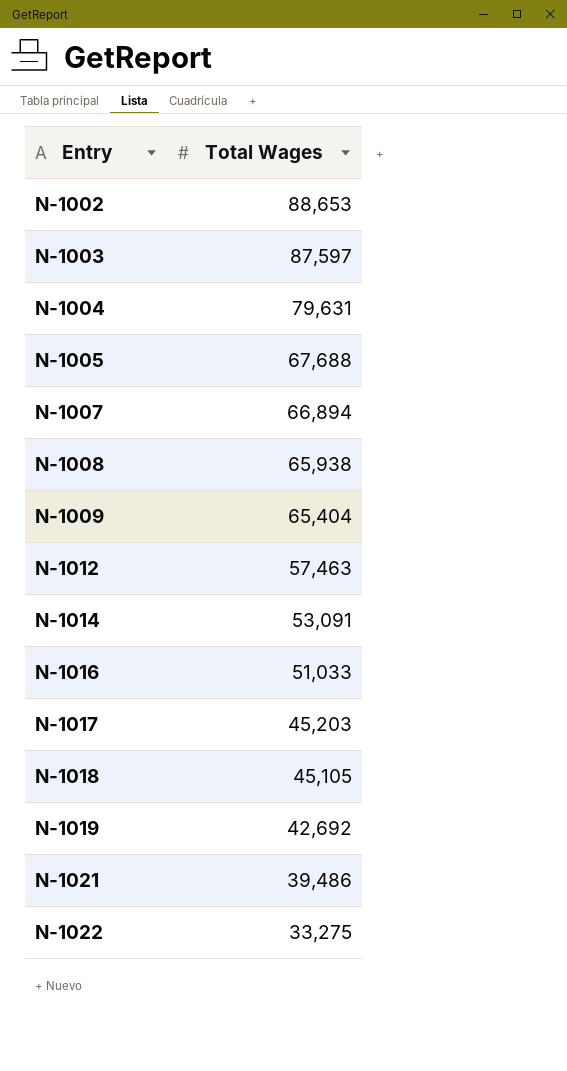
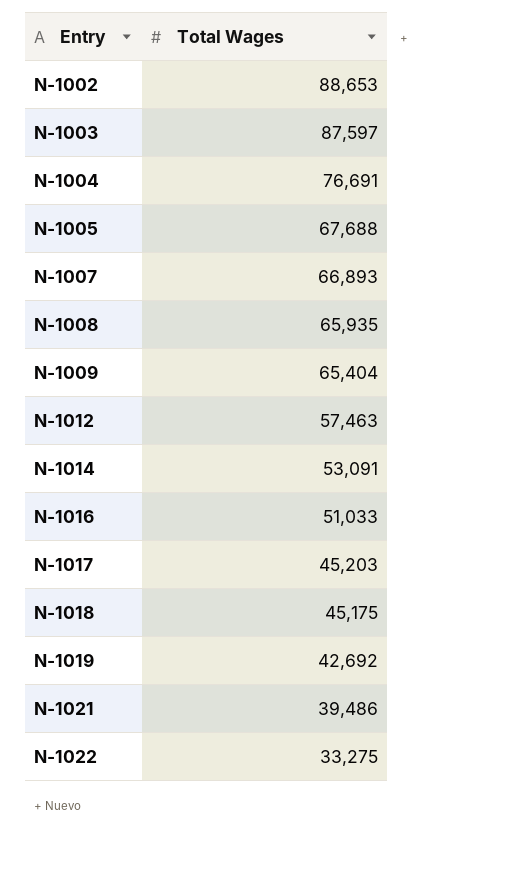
N-1004 | Total Wages: 79,631 -> 76,691
N-1007 | Total Wages: 66,894 -> 66,893
N-1008 | Total Wages: 65,938 -> 65,935
N-1018 | Total Wages: 45,105 -> 45,175

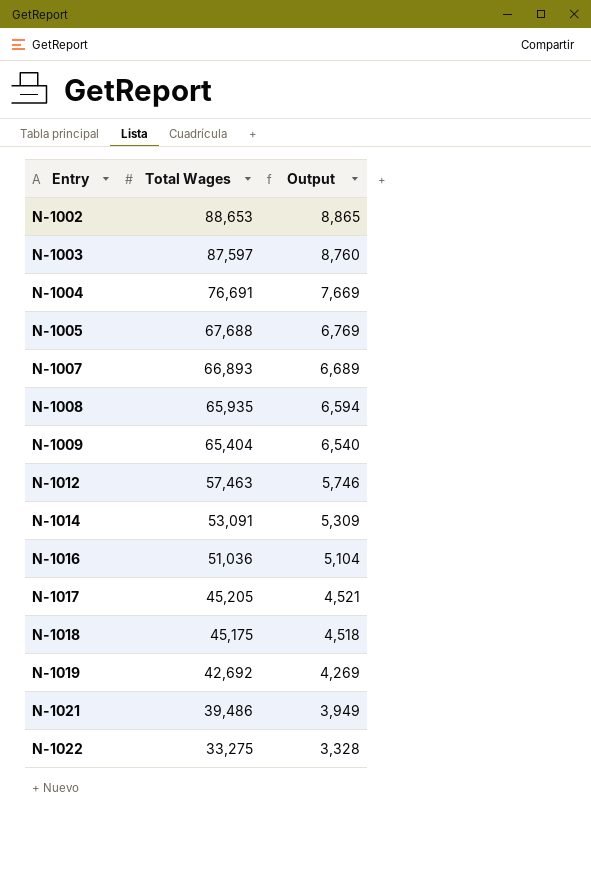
column Output | formula: none -> [Total Wages] * 0.1
N-1016 | Total Wages: 51,033 -> 51,036
N-1017 | Total Wages: 45,203 -> 45,205

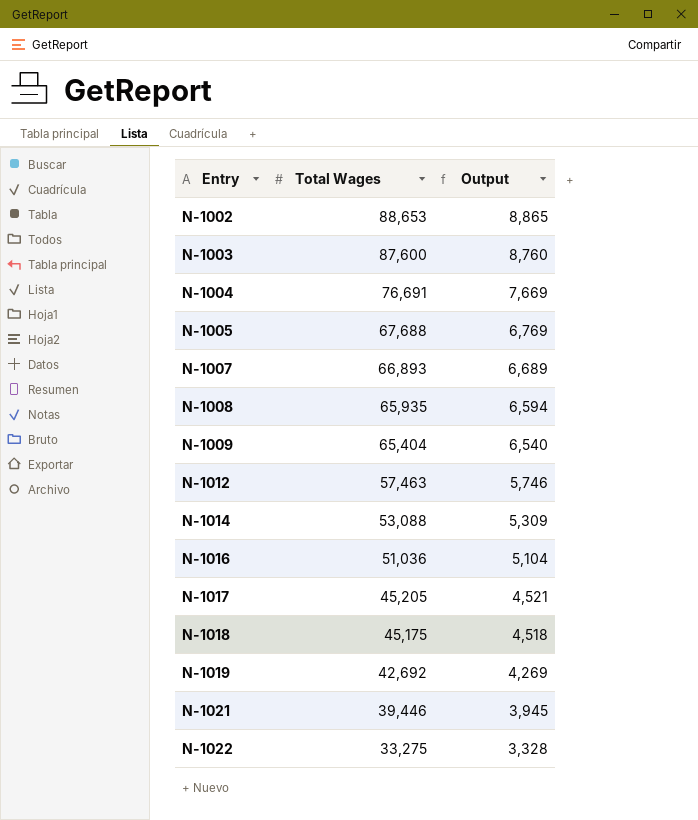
N-1003 | Total Wages: 87,597 -> 87,600
N-1014 | Total Wages: 53,091 -> 53,088
N-1021 | Total Wages: 39,486 -> 39,446
N-1021 | Output: 3,949 -> 3,945

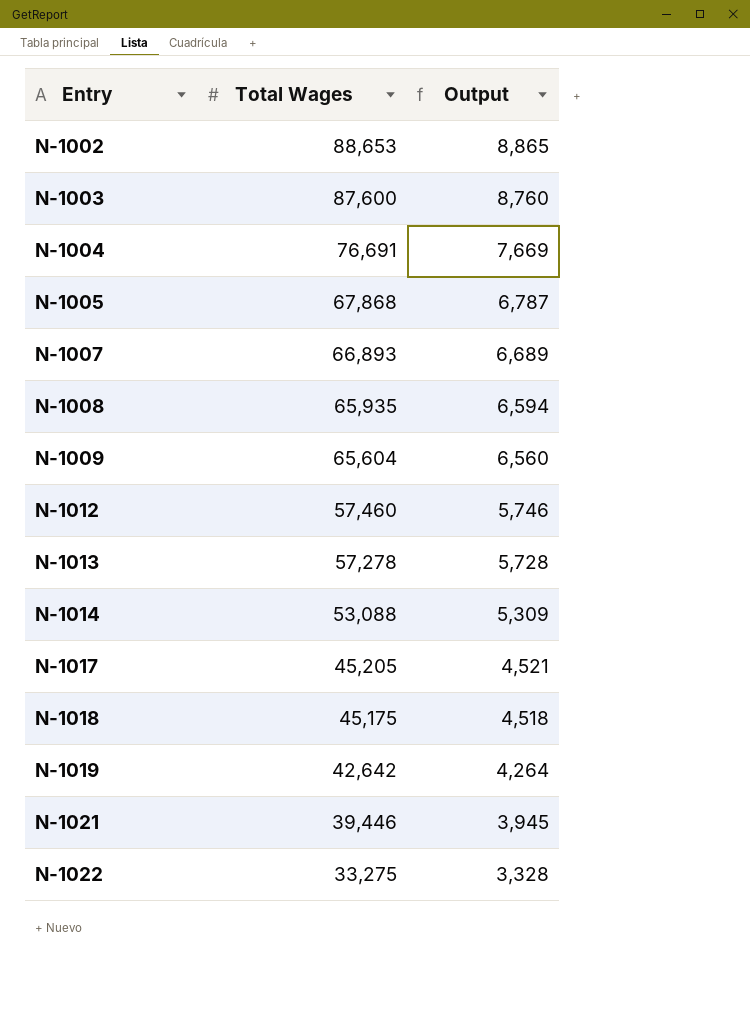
row N-1016: 51,036 | 5,104 -> none
N-1005 | Total Wages: 67,688 -> 67,868
N-1005 | Output: 6,769 -> 6,787
N-1009 | Total Wages: 65,404 -> 65,604
N-1009 | Output: 6,540 -> 6,560
N-1012 | Total Wages: 57,463 -> 57,460
row N-1013: none -> 57,278 | 5,728
N-1019 | Total Wages: 42,692 -> 42,642
N-1019 | Output: 4,269 -> 4,264

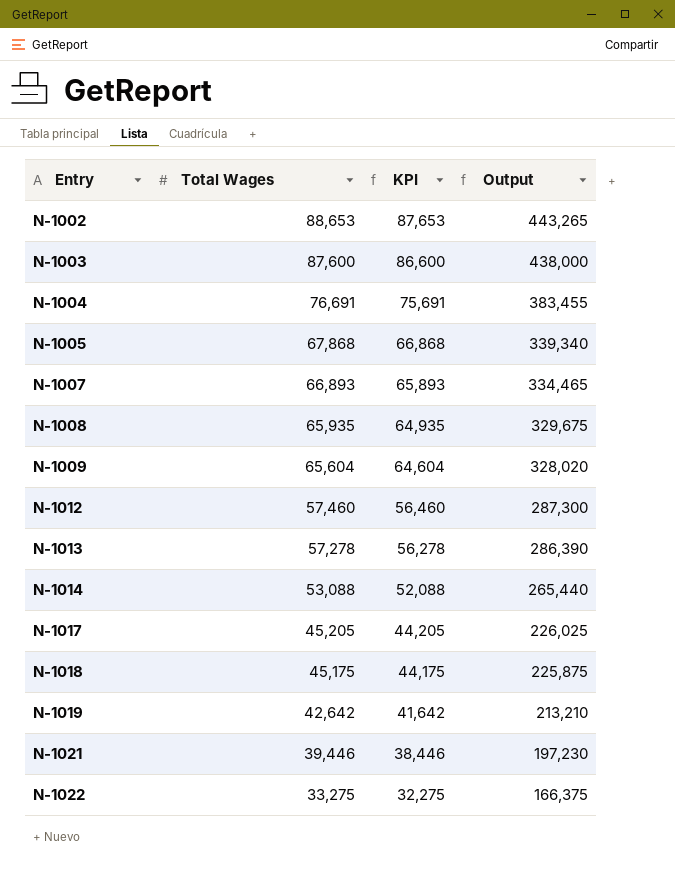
column KPI | formula: none -> [Total Wages] - 1000
column Output | formula: [Total Wages] * 0.1 -> [Total Wages] * 5

